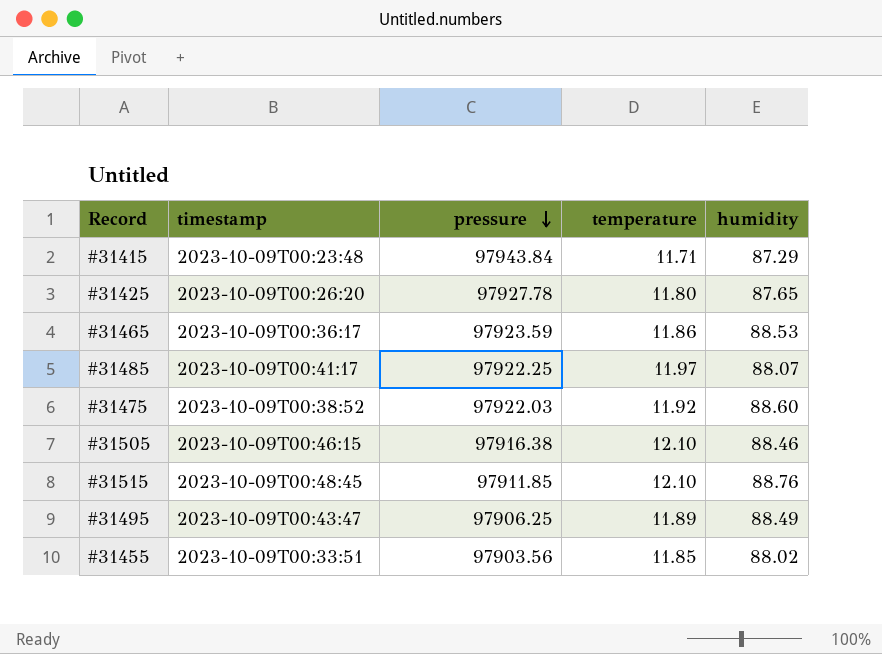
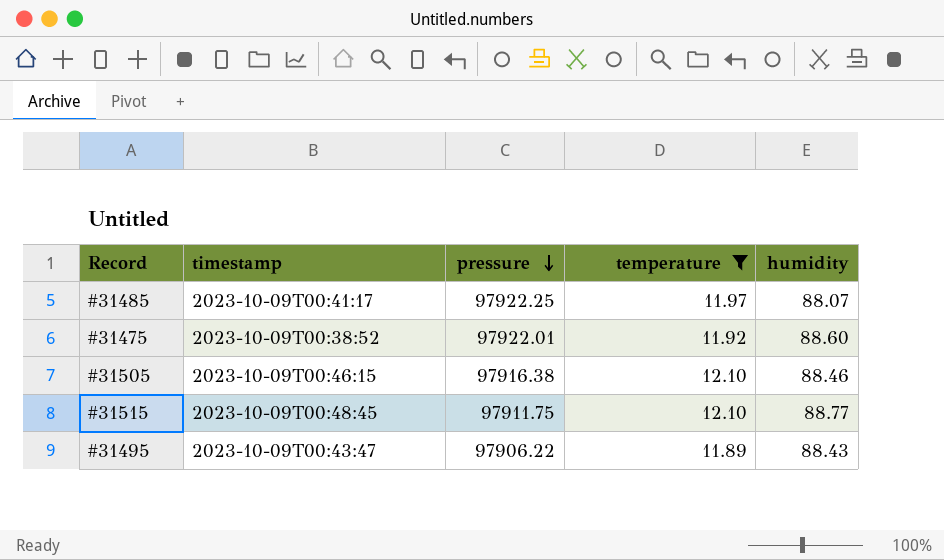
filter: none -> temperature >= 11.89
#31475 | pressure: 97922.03 -> 97922.01
#31515 | pressure: 97911.85 -> 97911.75
#31515 | humidity: 88.76 -> 88.77
#31495 | pressure: 97906.25 -> 97906.22
#31495 | humidity: 88.49 -> 88.43

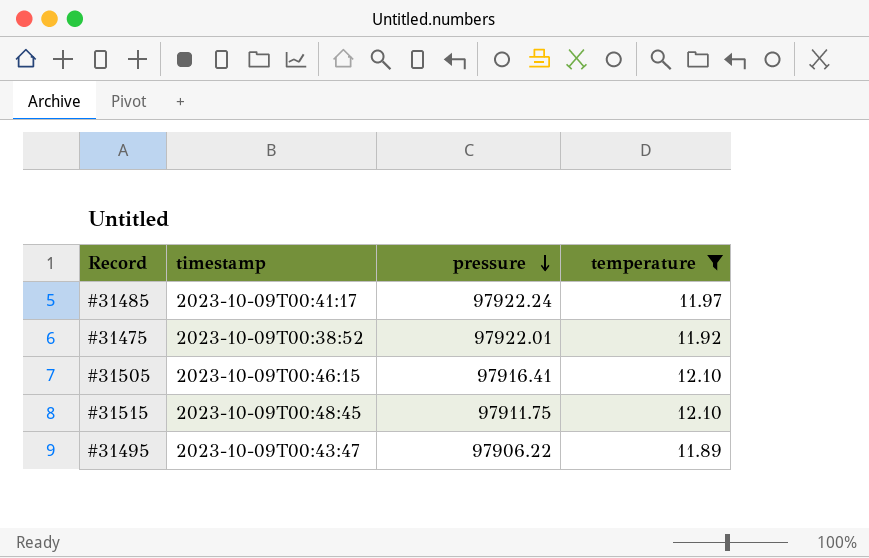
column humidity | position: 5 -> none
#31485 | pressure: 97922.25 -> 97922.24
#31505 | pressure: 97916.38 -> 97916.41

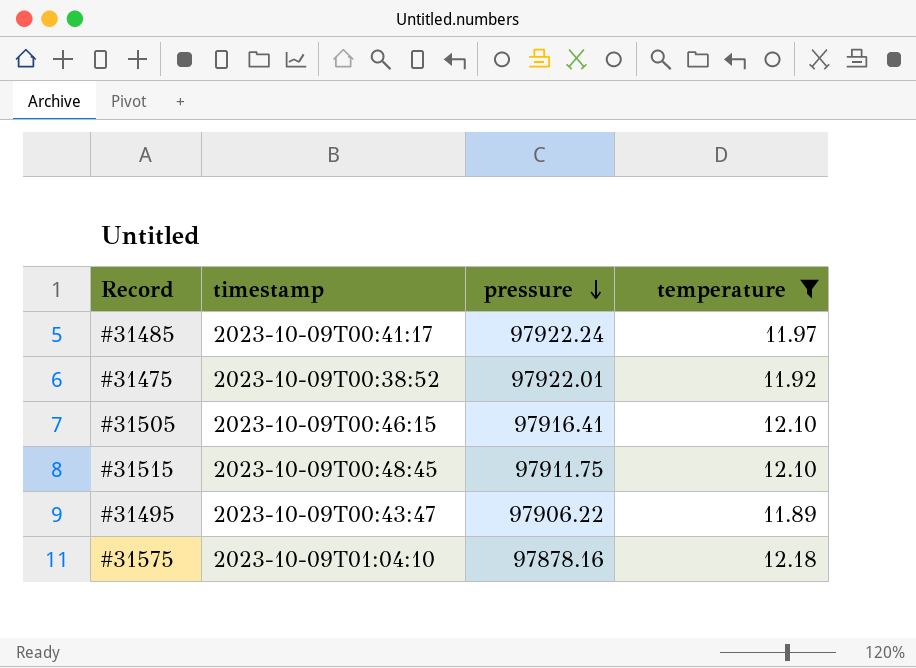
row #31575: none -> 2023-10-09T01:04:10 | 97878.16 | 12.18

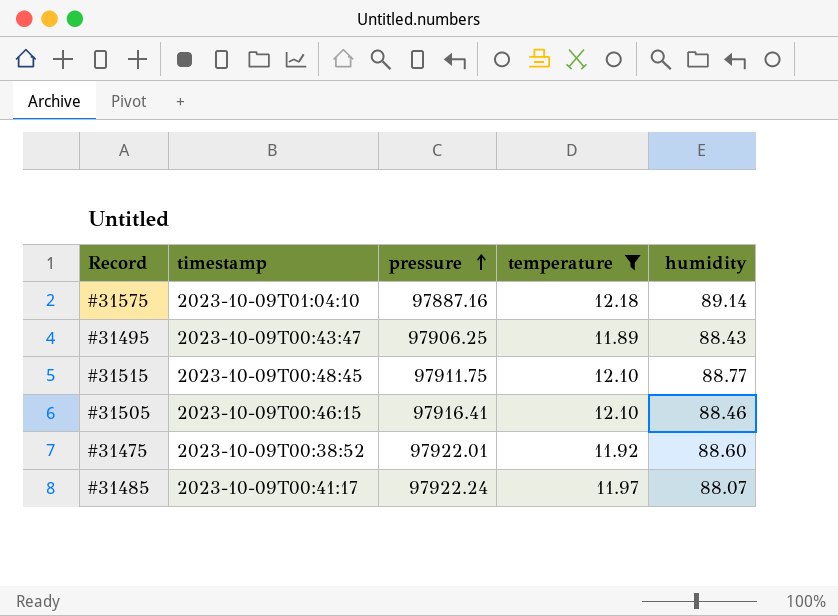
row order: pressure descending -> pressure ascending
column humidity | position: none -> 5
#31575 | pressure: 97878.16 -> 97887.16
#31495 | pressure: 97906.22 -> 97906.25

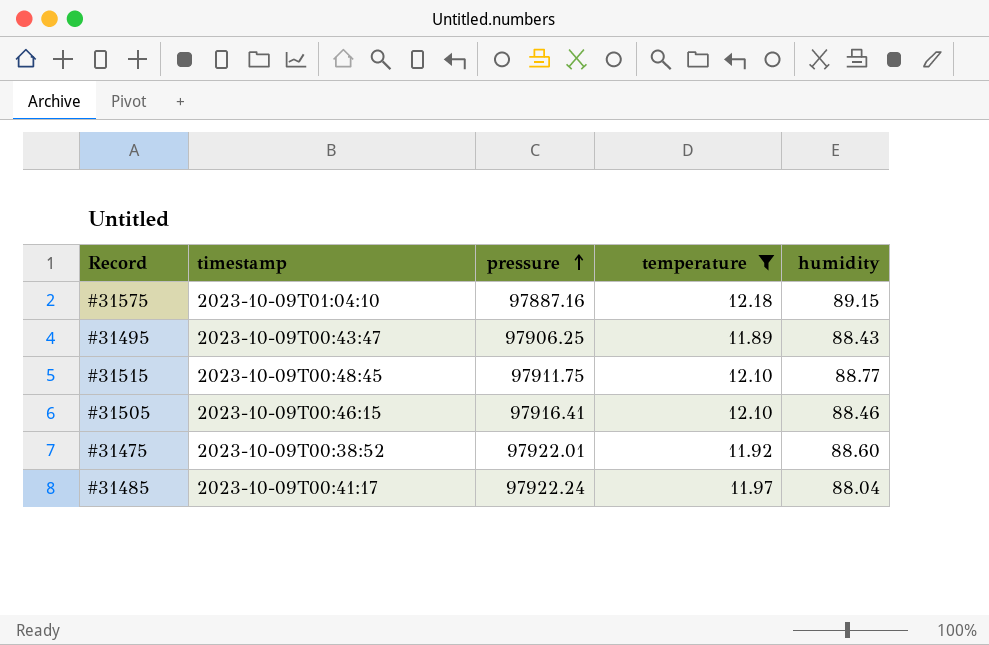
#31575 | humidity: 89.14 -> 89.15
#31485 | humidity: 88.07 -> 88.04

